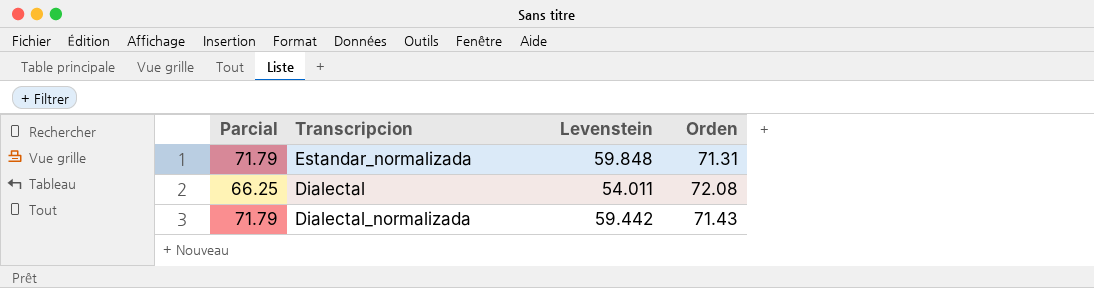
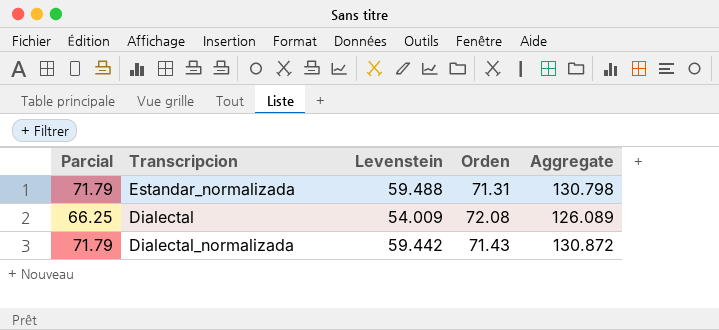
column Aggregate | formula: none -> [Levenstein] + [Orden]
Estandar_normalizada | Levenstein: 59.848 -> 59.488
Dialectal | Levenstein: 54.011 -> 54.009

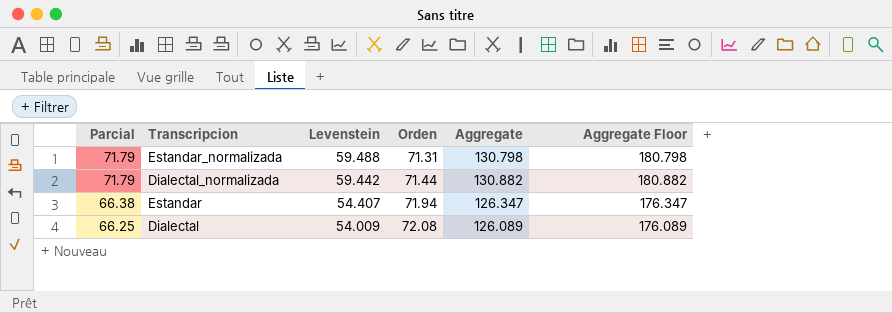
row order: none -> Parcial descending
column Aggregate Floor | formula: none -> [Aggregate] + 50
Dialectal_normalizada | Orden: 71.43 -> 71.44
Dialectal_normalizada | Aggregate: 130.872 -> 130.882
row Estandar: none -> 66.38 | 54.407 | 71.94 | 126.347 | 176.347

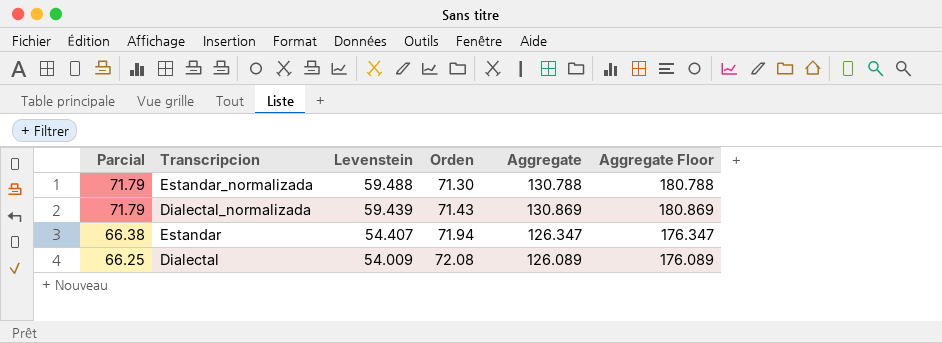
Estandar_normalizada | Orden: 71.31 -> 71.30
Estandar_normalizada | Aggregate: 130.798 -> 130.788
Estandar_normalizada | Aggregate Floor: 180.798 -> 180.788
Dialectal_normalizada | Levenstein: 59.442 -> 59.439
Dialectal_normalizada | Orden: 71.44 -> 71.43
Dialectal_normalizada | Aggregate: 130.882 -> 130.869
Dialectal_normalizada | Aggregate Floor: 180.882 -> 180.869

